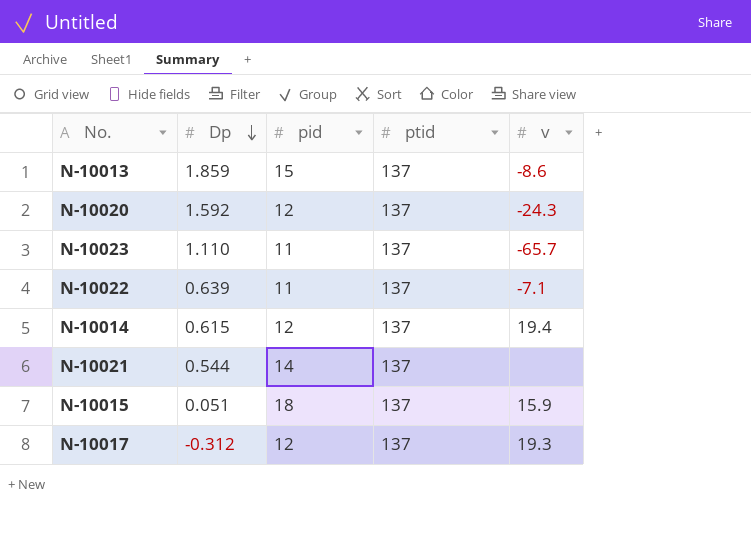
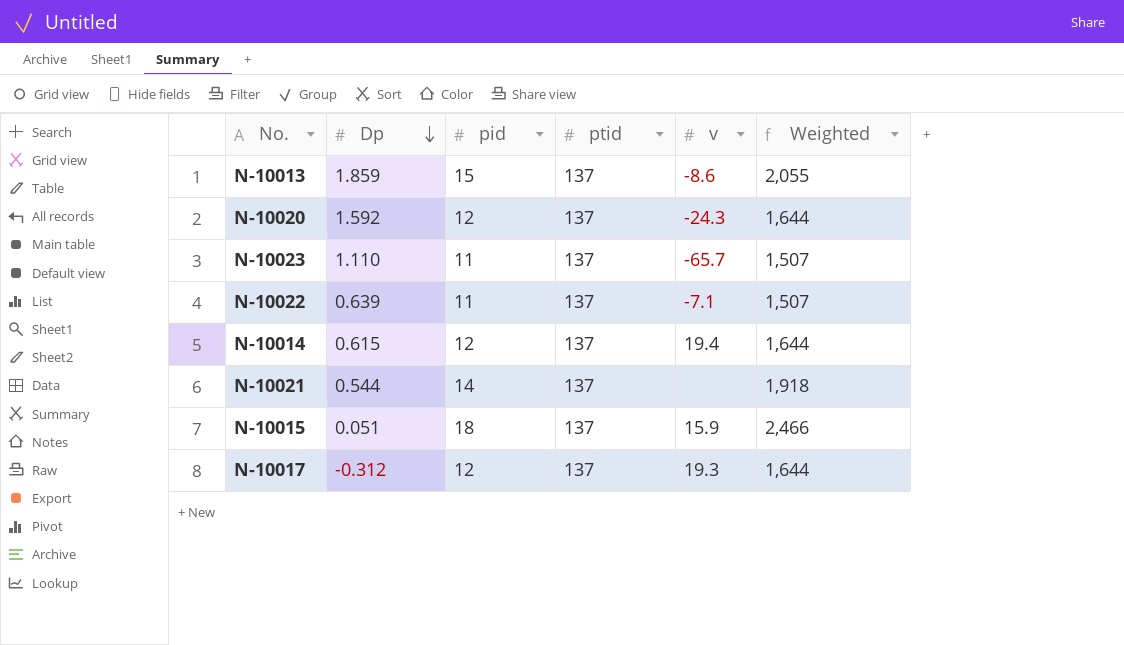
column Weighted | formula: none -> [pid] * [ptid]

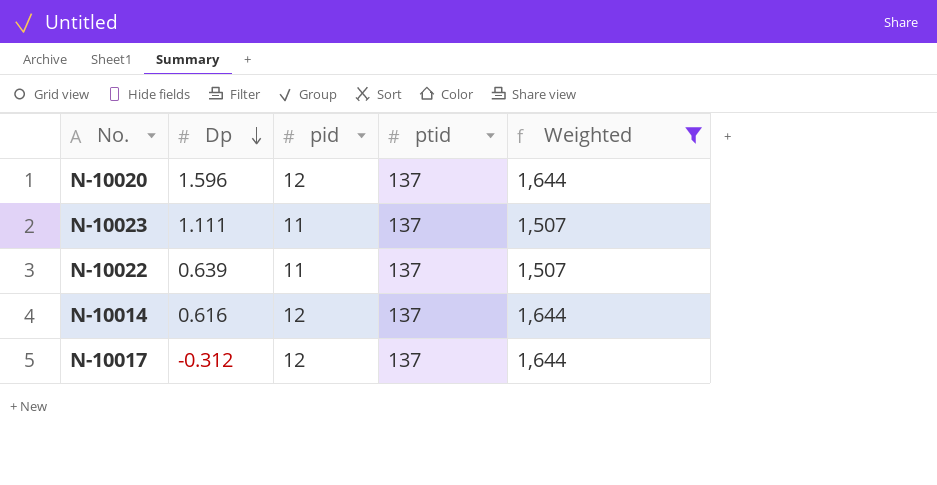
filter: none -> Weighted <= 1,644
column v | position: 5 -> none
N-10020 | Dp: 1.592 -> 1.596
N-10023 | Dp: 1.110 -> 1.111
N-10014 | Dp: 0.615 -> 0.616

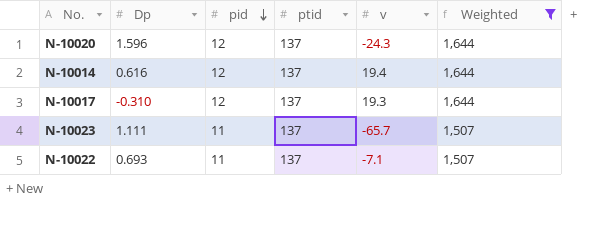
row order: Dp descending -> pid descending
column v | position: none -> 5
N-10017 | Dp: -0.312 -> -0.310
N-10022 | Dp: 0.639 -> 0.693

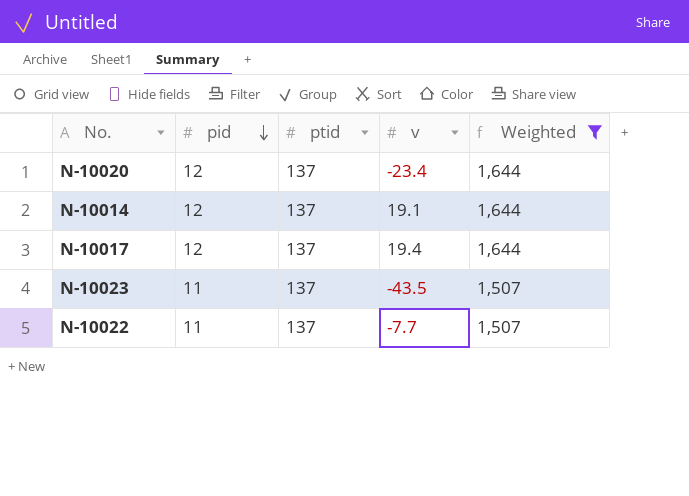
column Dp | position: 2 -> none
N-10020 | v: -24.3 -> -23.4
N-10014 | v: 19.4 -> 19.1
N-10017 | v: 19.3 -> 19.4
N-10023 | v: -65.7 -> -43.5
N-10022 | v: -7.1 -> -7.7

